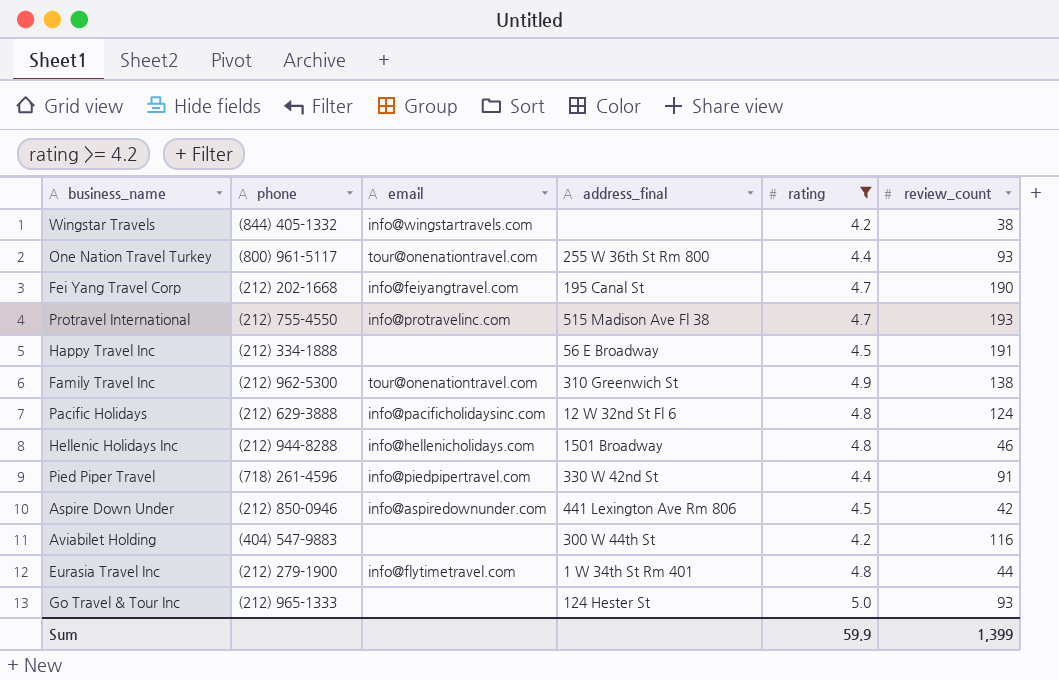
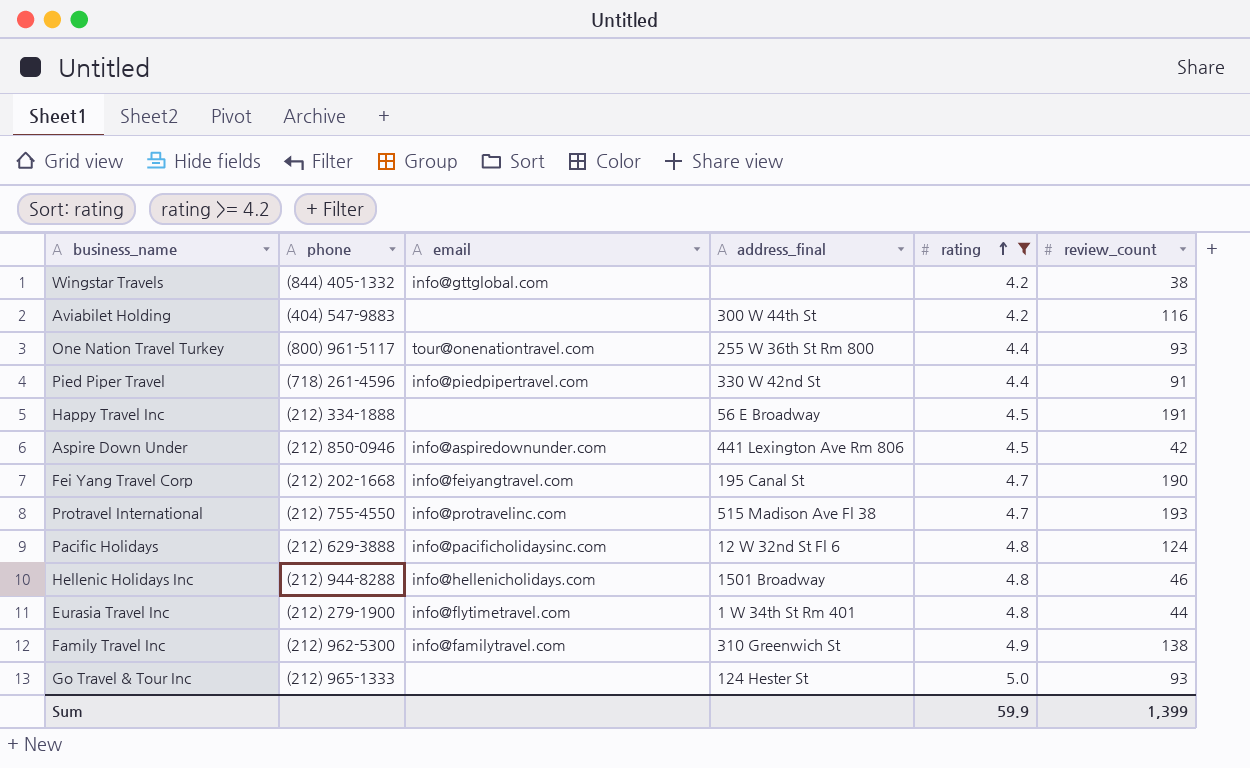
row order: none -> rating ascending
Wingstar Travels | email: info@wingstartravels.com -> info@gttglobal.com
Family Travel Inc | email: tour@onenationtravel.com -> info@familytravel.com

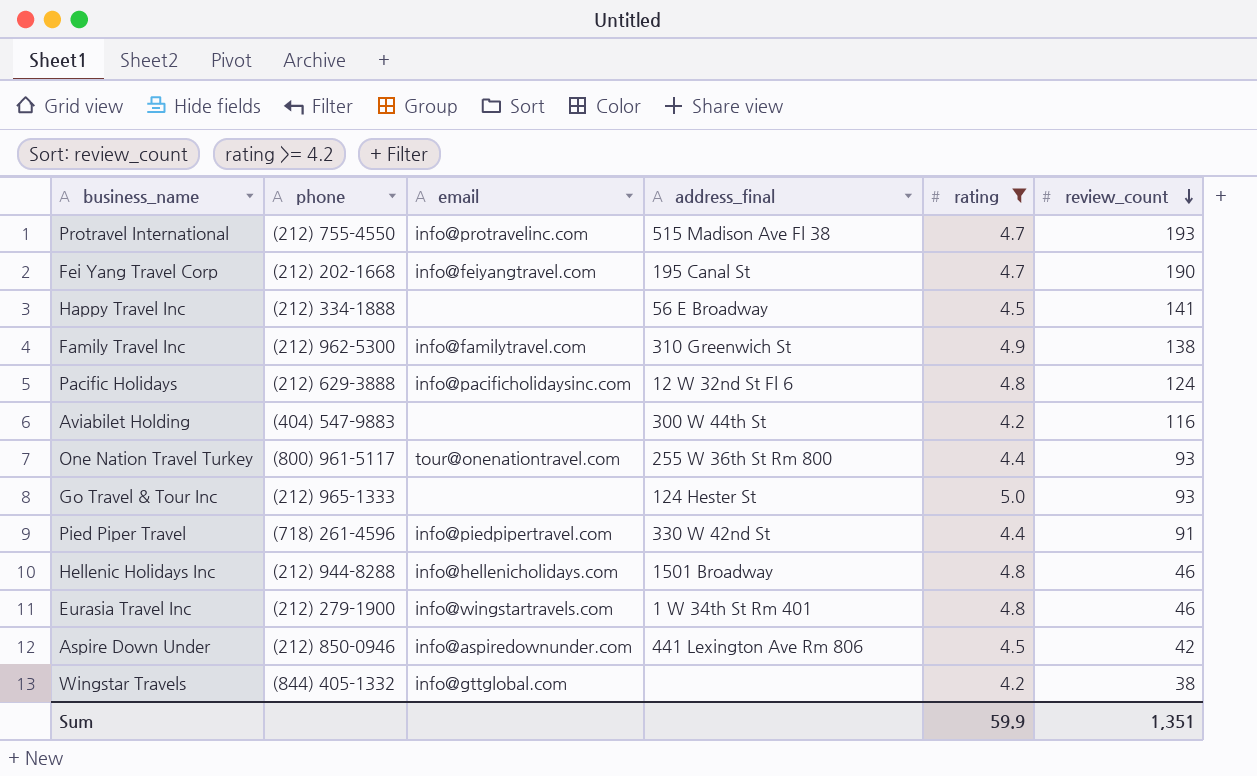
row order: rating ascending -> review_count descending
Happy Travel Inc | review_count: 191 -> 141
Eurasia Travel Inc | email: info@flytimetravel.com -> info@wingstartravels.com
Eurasia Travel Inc | review_count: 44 -> 46
Sum | review_count: 1,399 -> 1,351

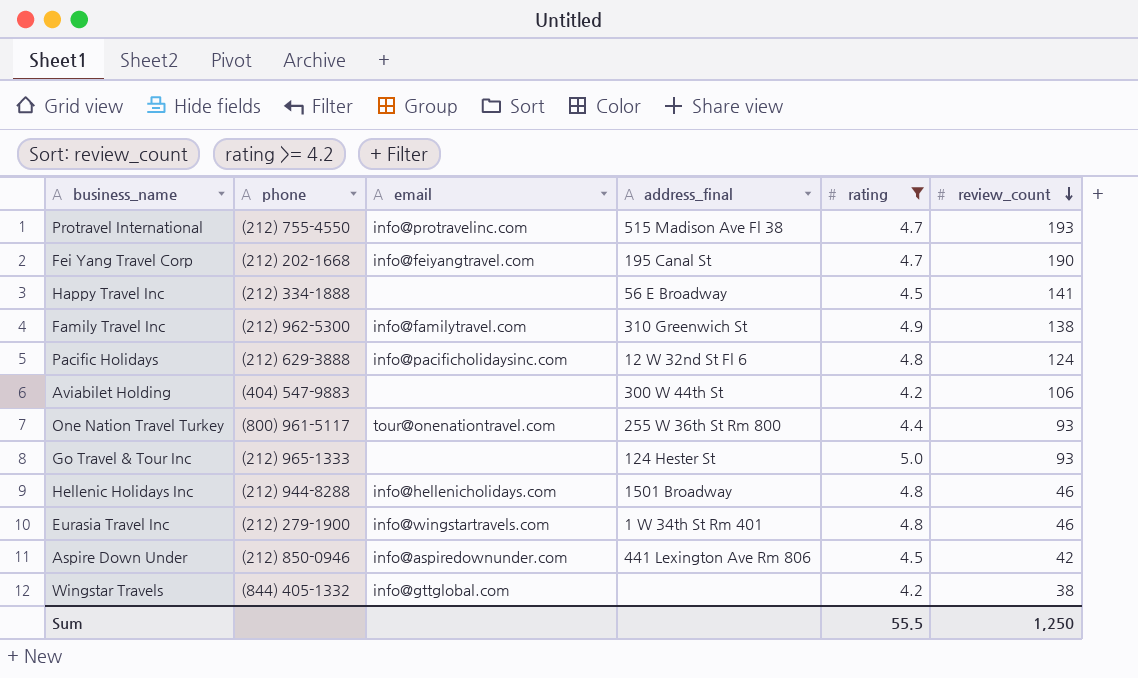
row Pied Piper Travel: (718) 261-4596 | info@piedpipertravel.com | 330 W 42nd St | 4.4 | 91 -> none
Aviabilet Holding | review_count: 116 -> 106
Sum | rating: 59.9 -> 55.5
Sum | review_count: 1,351 -> 1,250

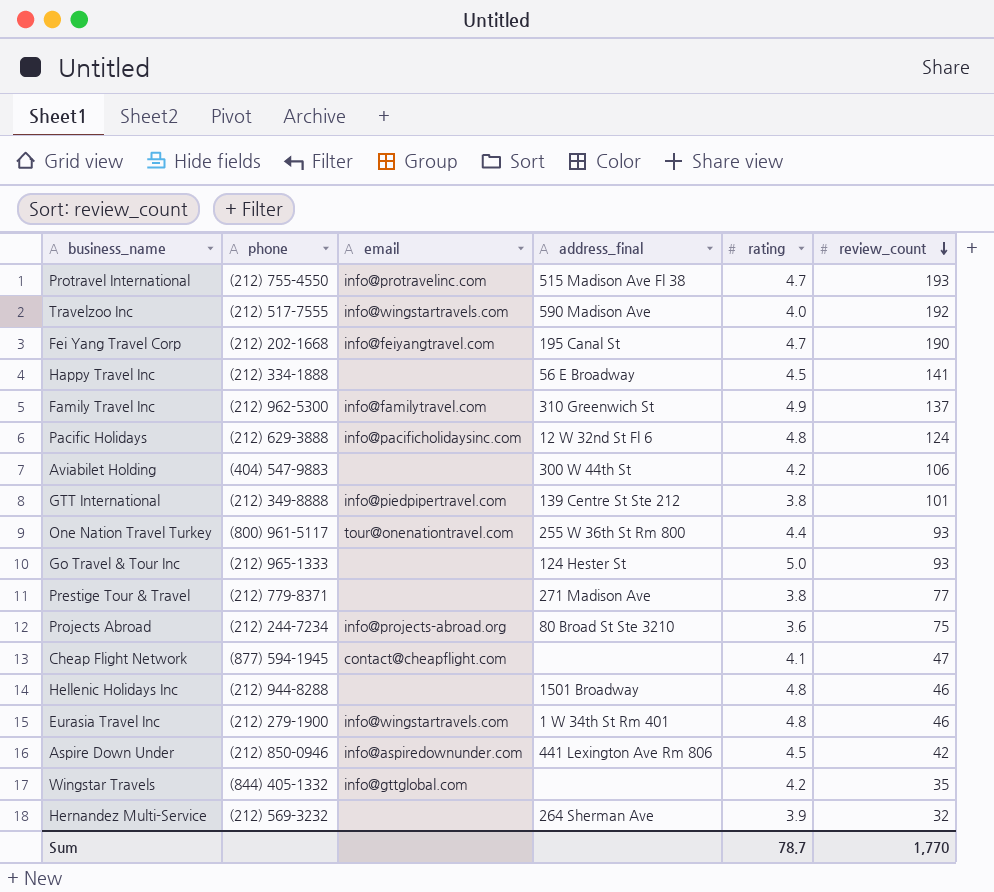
filter: rating >= 4.2 -> none
Family Travel Inc | review_count: 138 -> 137
Hellenic Holidays Inc | email: info@hellenicholidays.com -> none
Wingstar Travels | review_count: 38 -> 35
Sum | rating: 55.5 -> 78.7
Sum | review_count: 1,250 -> 1,770

